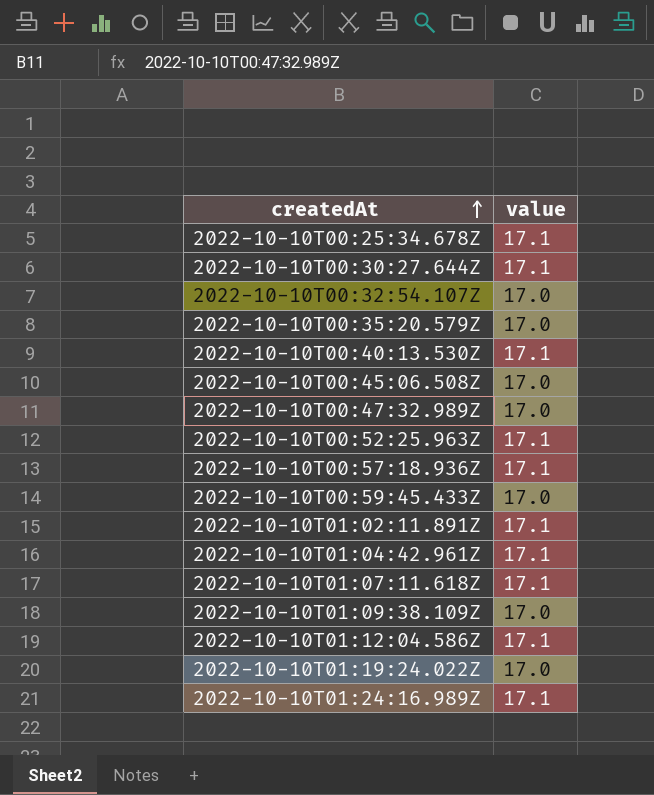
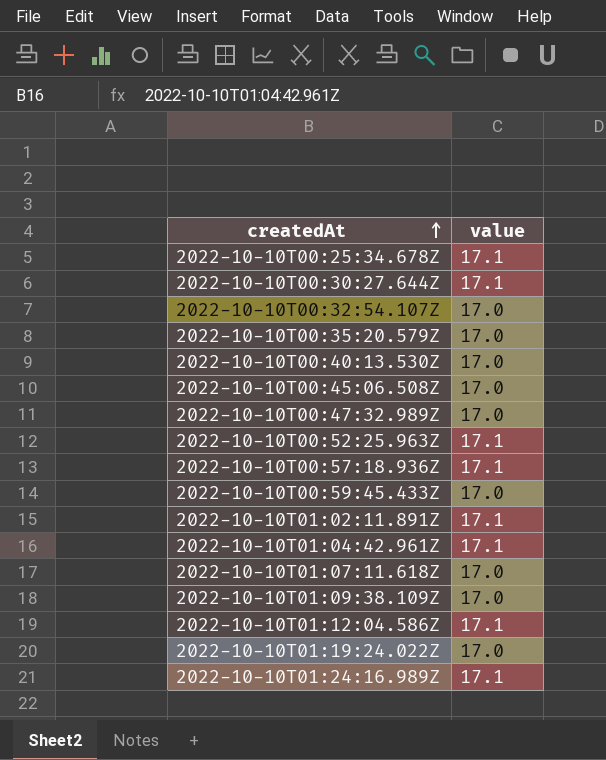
2022-10-10T00:40:13.530Z | value: 17.1 -> 17.0
2022-10-10T01:07:11.618Z | value: 17.1 -> 17.0

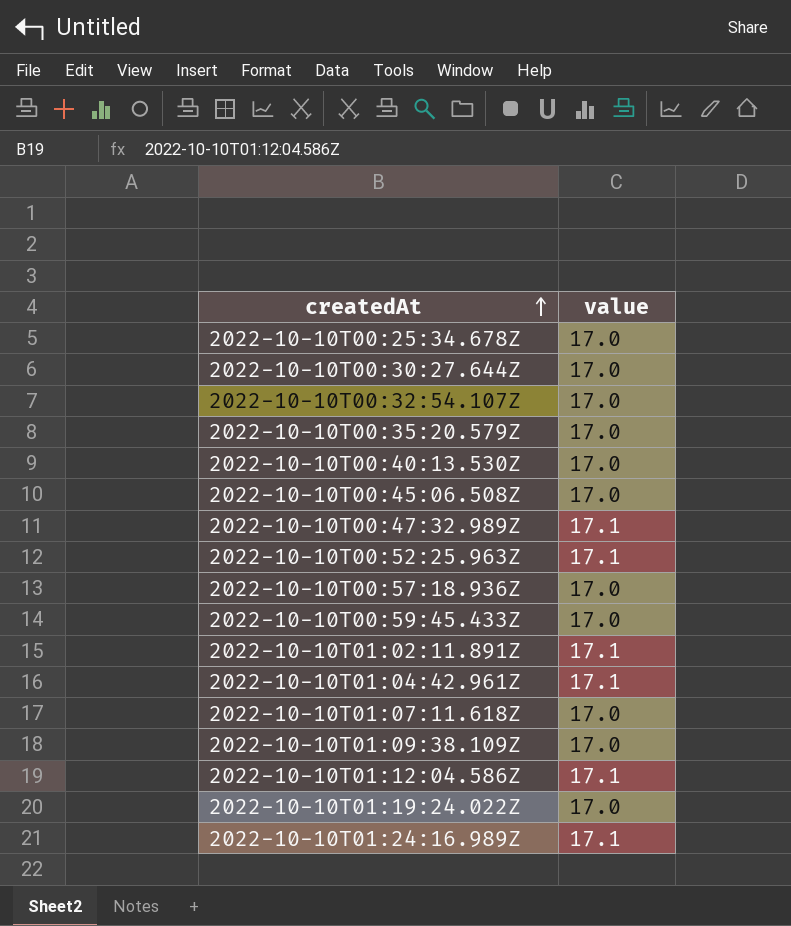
2022-10-10T00:25:34.678Z | value: 17.1 -> 17.0
2022-10-10T00:30:27.644Z | value: 17.1 -> 17.0
2022-10-10T00:47:32.989Z | value: 17.0 -> 17.1
2022-10-10T00:57:18.936Z | value: 17.1 -> 17.0

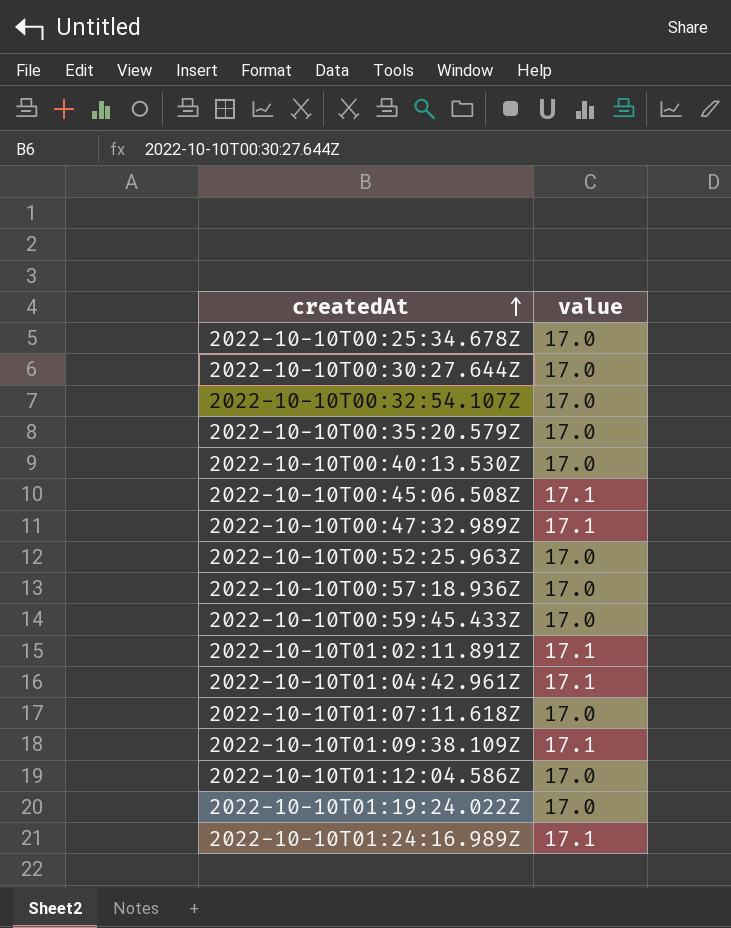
2022-10-10T00:45:06.508Z | value: 17.0 -> 17.1
2022-10-10T00:52:25.963Z | value: 17.1 -> 17.0
2022-10-10T01:09:38.109Z | value: 17.0 -> 17.1
2022-10-10T01:12:04.586Z | value: 17.1 -> 17.0

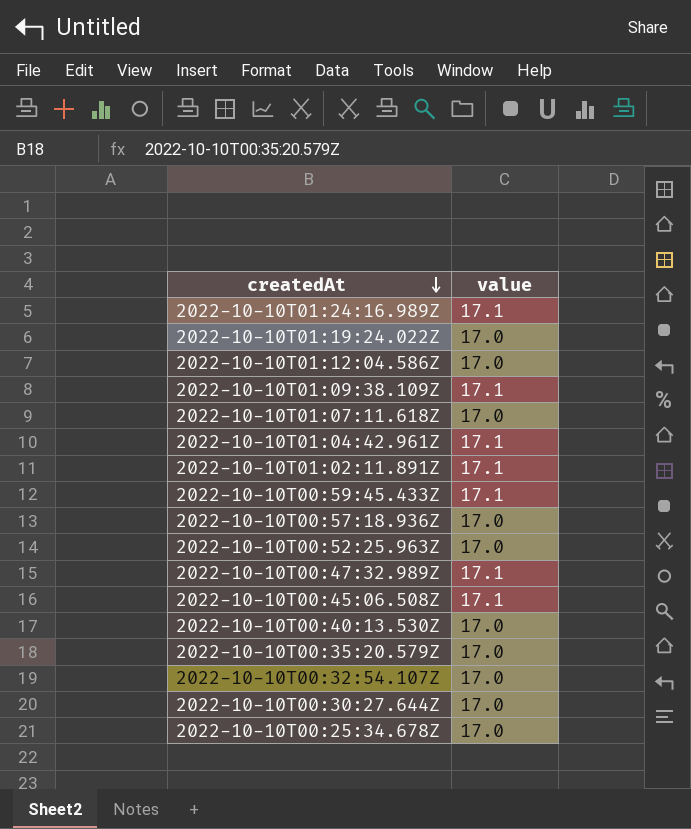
row order: createdAt ascending -> createdAt descending
2022-10-10T00:59:45.433Z | value: 17.0 -> 17.1

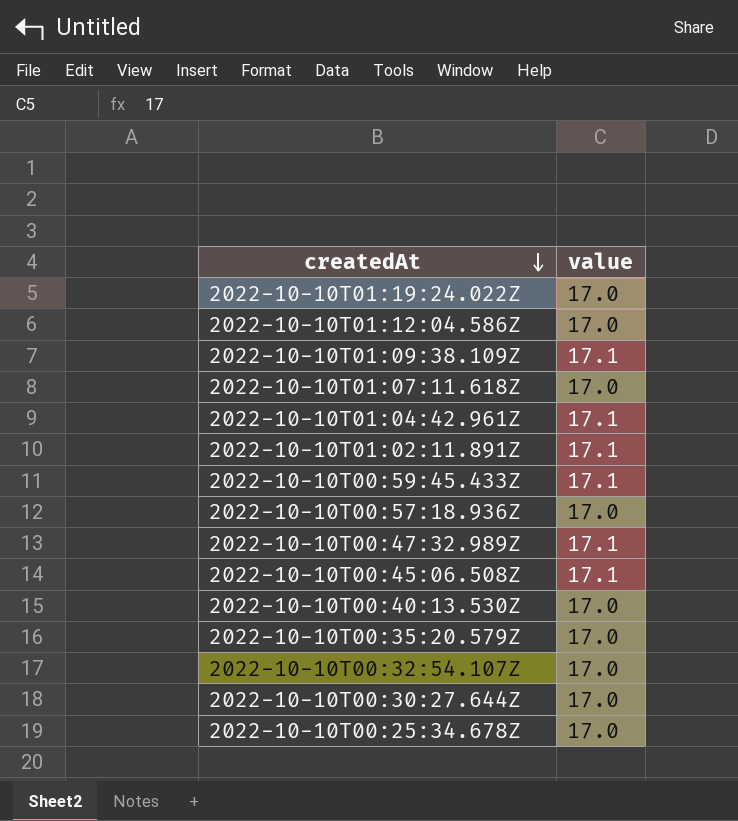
row 2022-10-10T01:24:16.989Z: 17.1 -> none
row 2022-10-10T00:52:25.963Z: 17.0 -> none

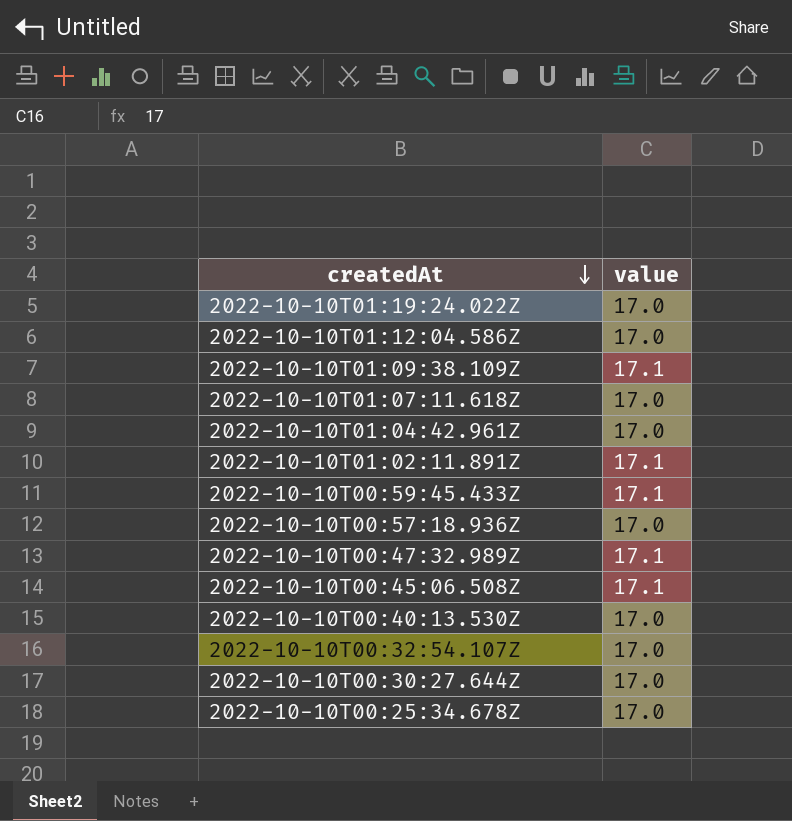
row 2022-10-10T00:35:20.579Z: 17.0 -> none
2022-10-10T01:04:42.961Z | value: 17.1 -> 17.0

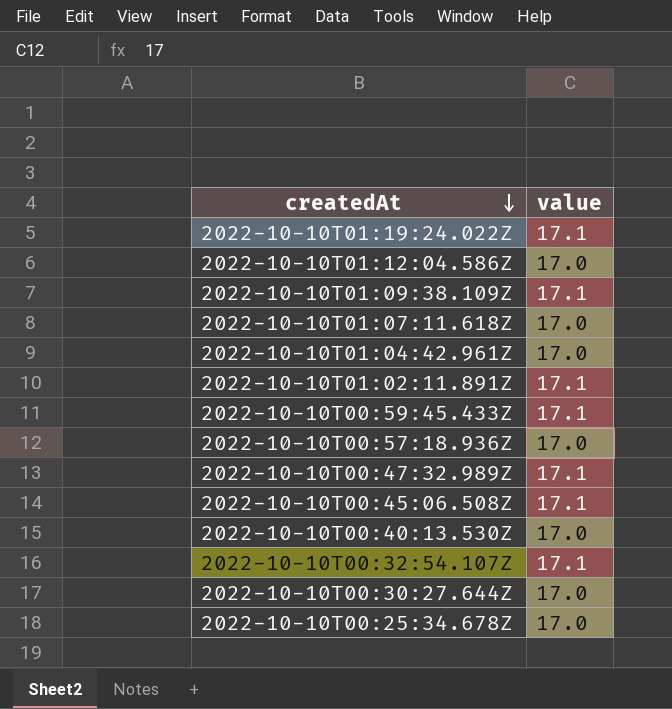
2022-10-10T01:19:24.022Z | value: 17.0 -> 17.1
2022-10-10T00:32:54.107Z | value: 17.0 -> 17.1

